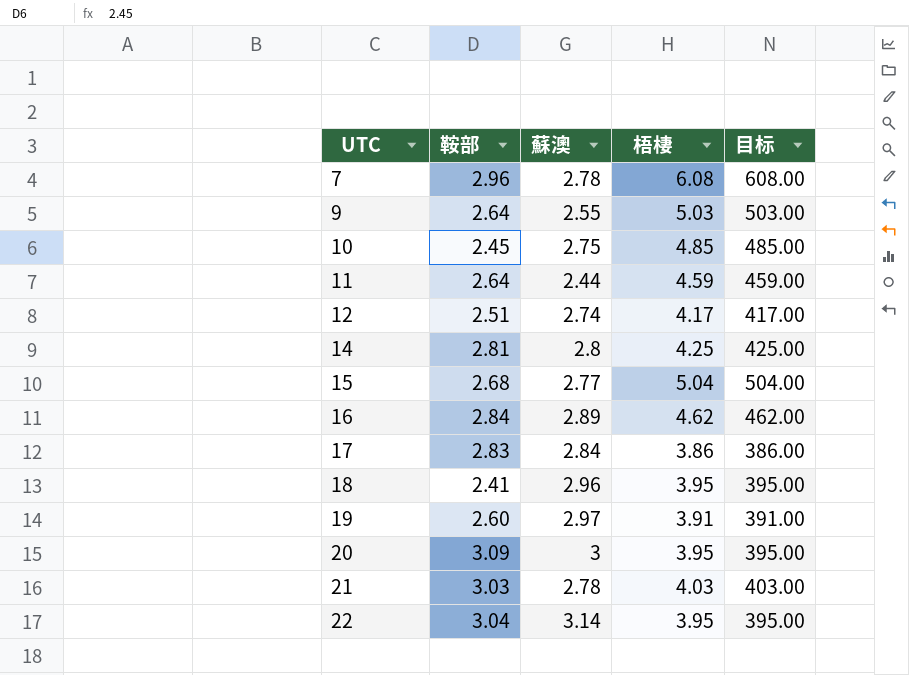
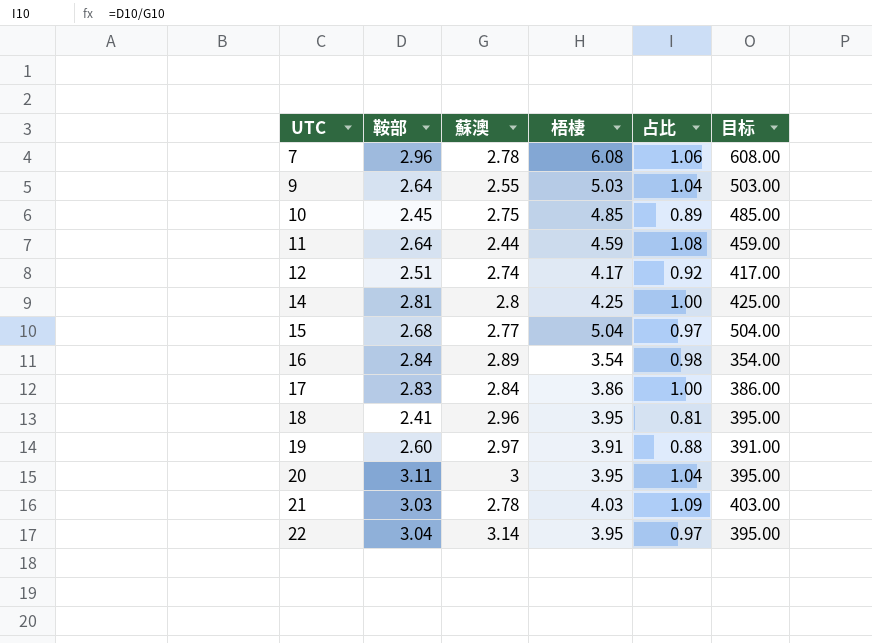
column 占比 | formula: none -> [鞍部] / [蘇澳]
16 | 梧棲: 4.62 -> 3.54
16 | 目标: 462.00 -> 354.00
20 | 鞍部: 3.09 -> 3.11

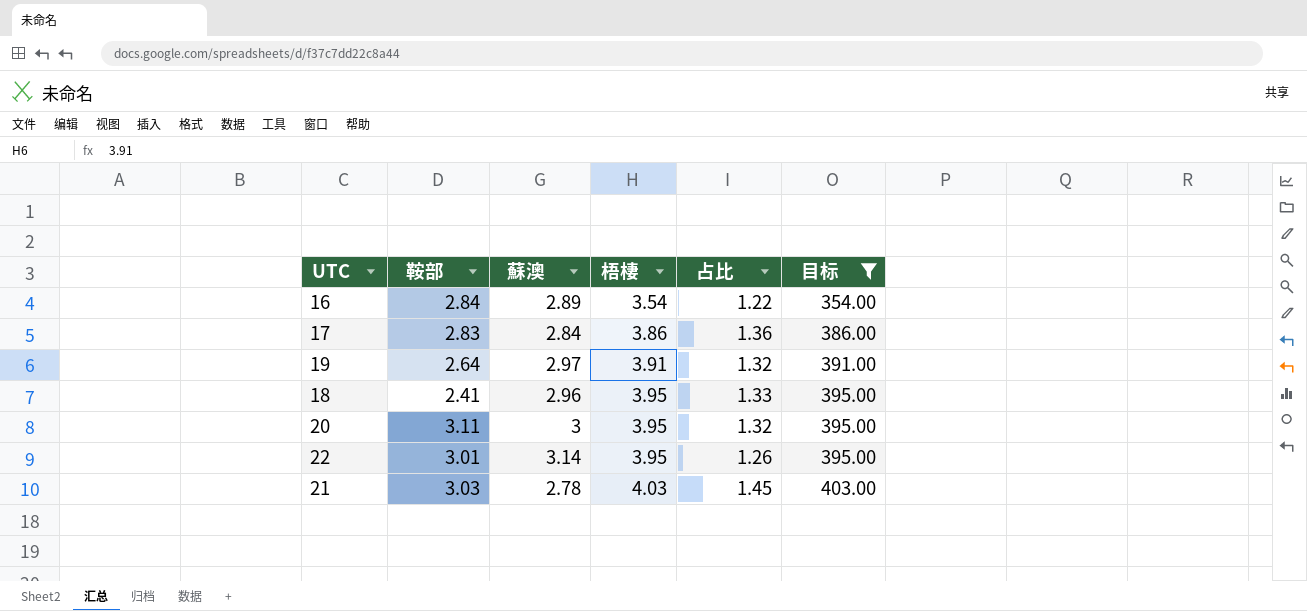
filter: none -> 目标 <= 403.00
row order: UTC ascending -> 梧棲 ascending
column 占比 | formula: [鞍部] / [蘇澳] -> [梧棲] / [蘇澳]
19 | 鞍部: 2.60 -> 2.64
22 | 鞍部: 3.04 -> 3.01

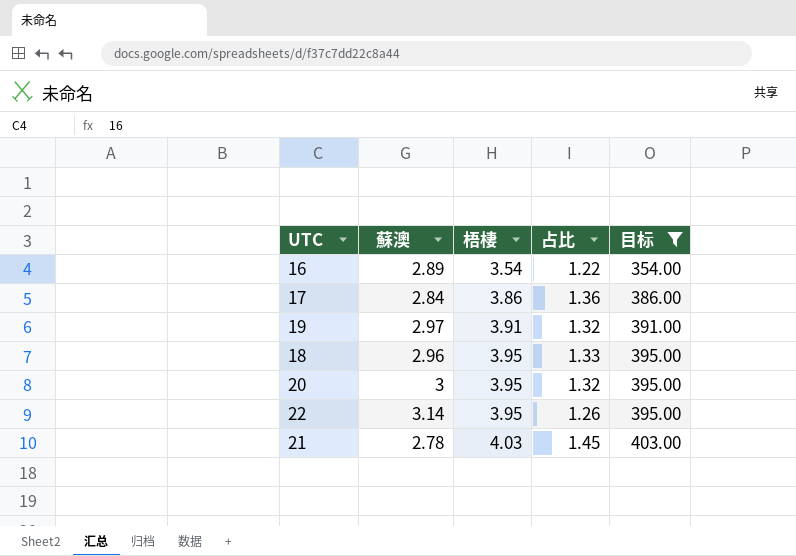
column 鞍部 | position: 2 -> none

